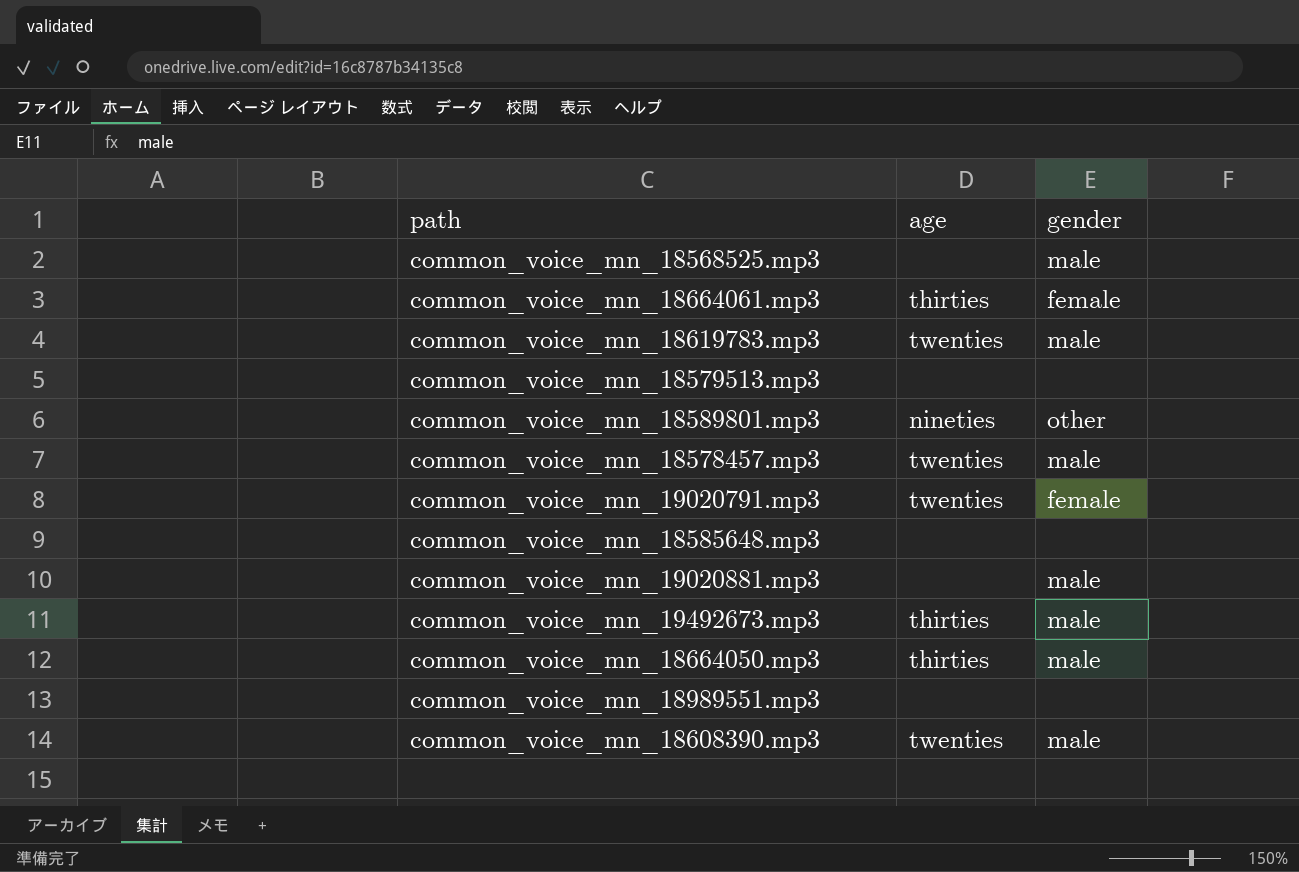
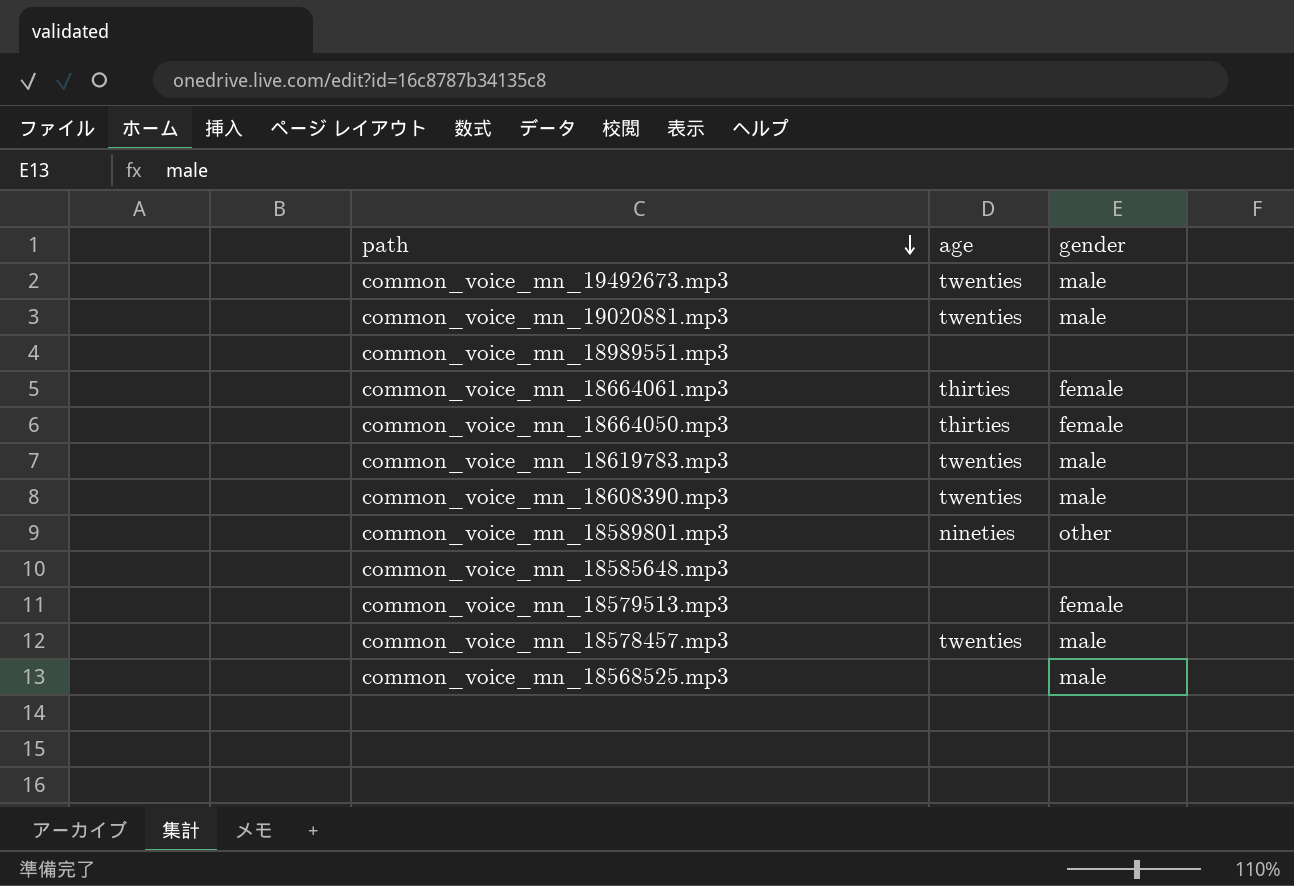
row order: none -> path descending
row common_voice_mn_19020791.mp3: twenties | female -> none
common_voice_mn_19492673.mp3 | age: thirties -> twenties
common_voice_mn_19020881.mp3 | age: none -> twenties
common_voice_mn_18664050.mp3 | gender: male -> female
common_voice_mn_18579513.mp3 | gender: none -> female

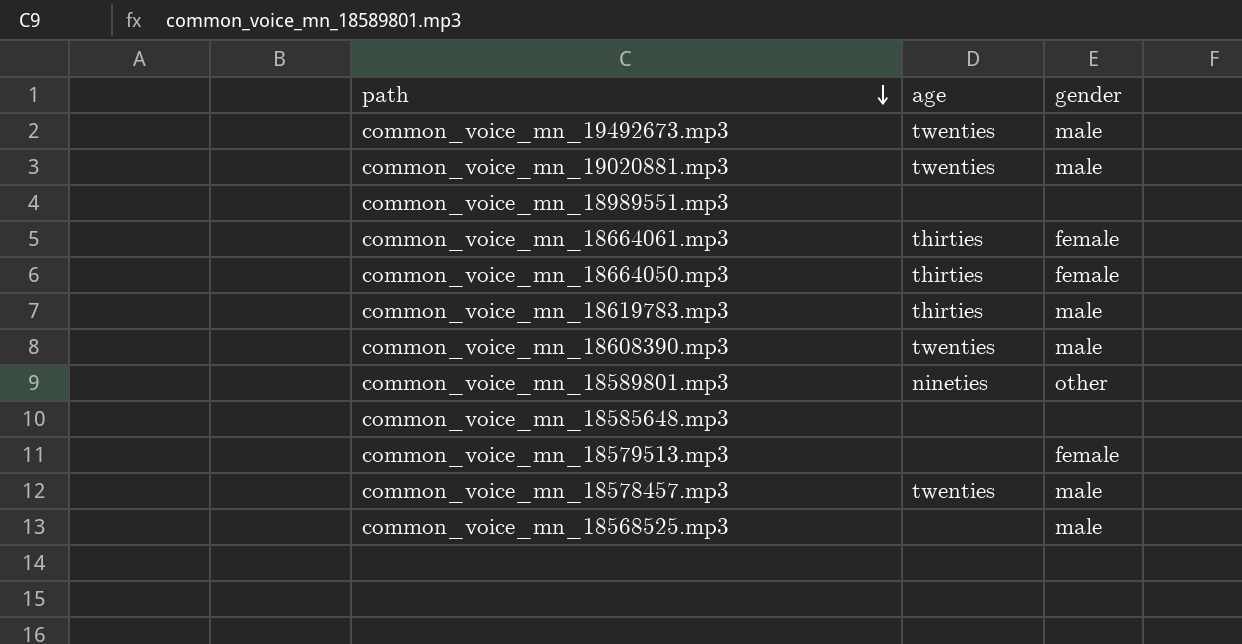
common_voice_mn_18619783.mp3 | age: twenties -> thirties

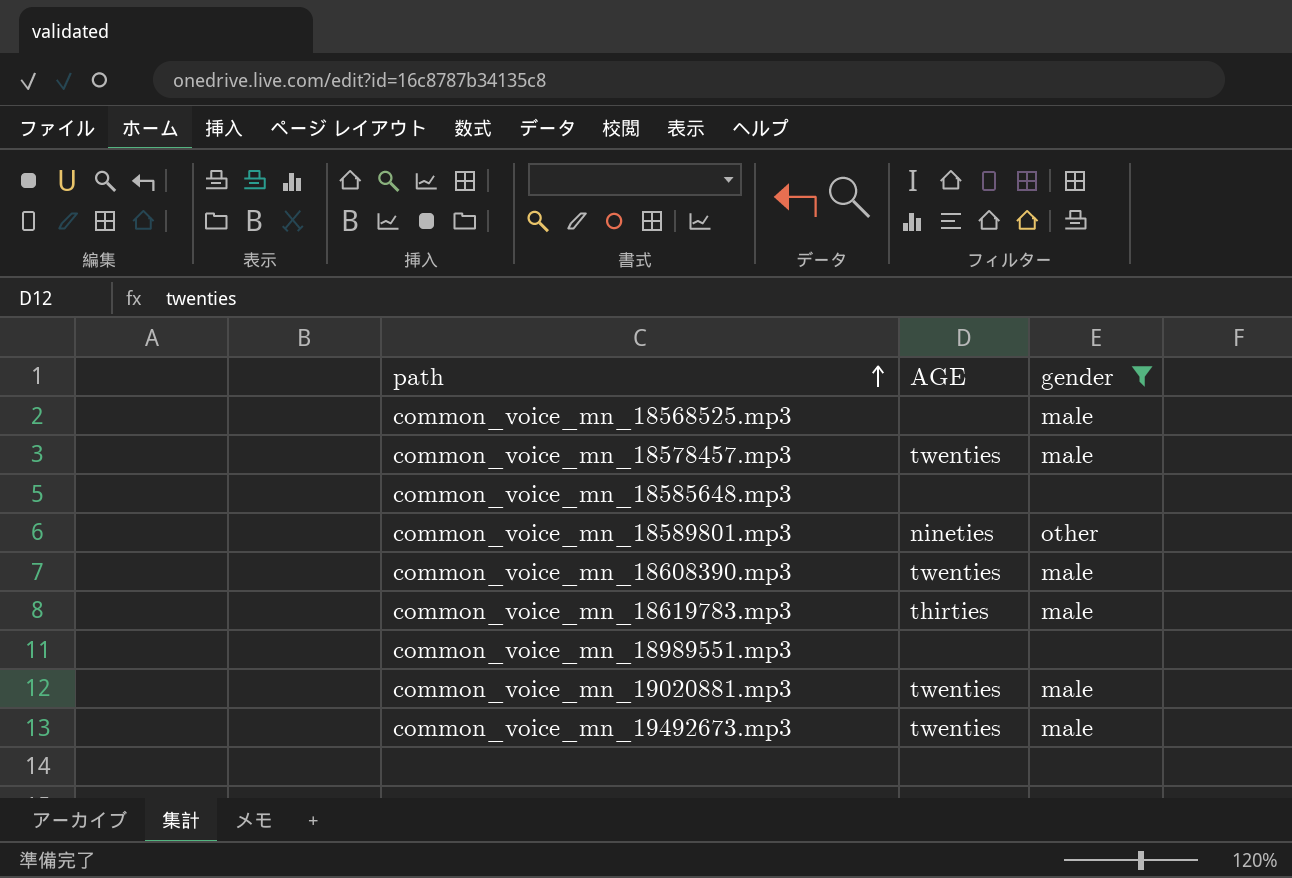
filter: none -> gender != female
row order: path descending -> path ascending
column name: age -> AGE

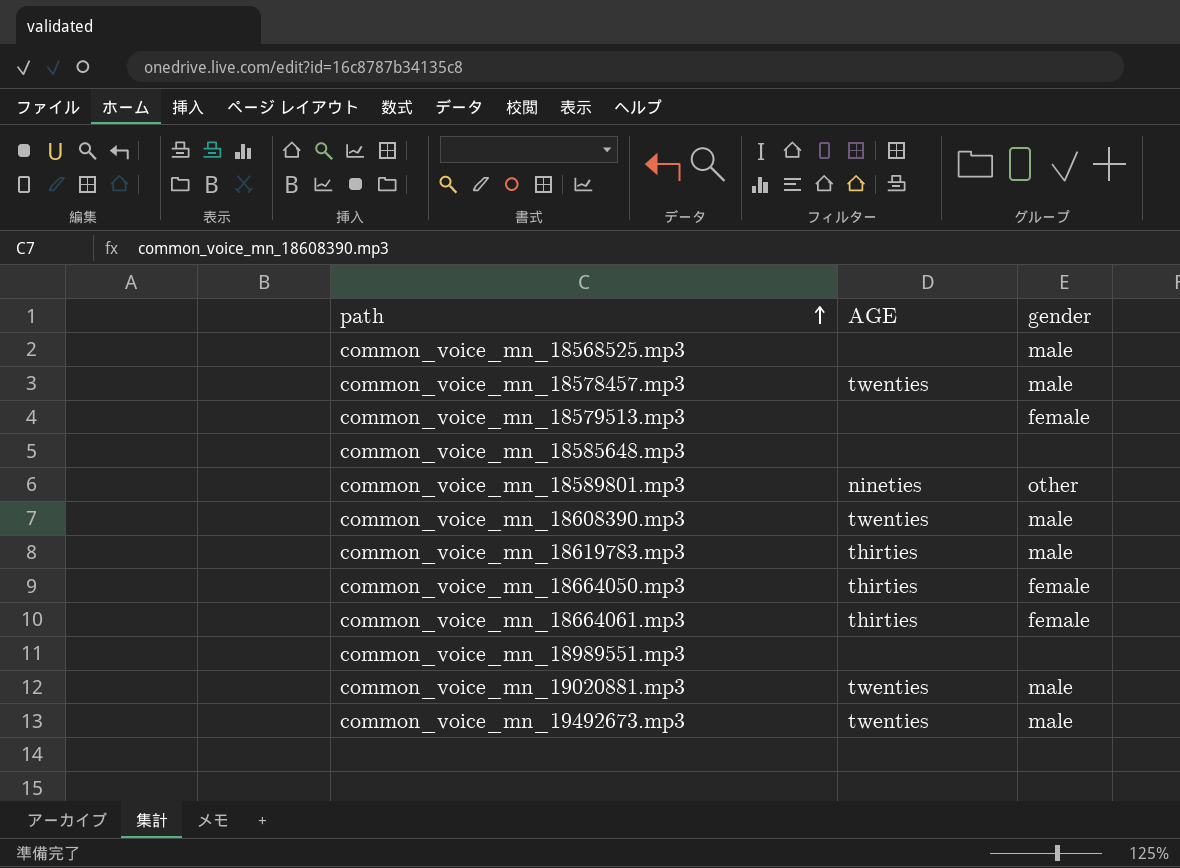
filter: gender != female -> none

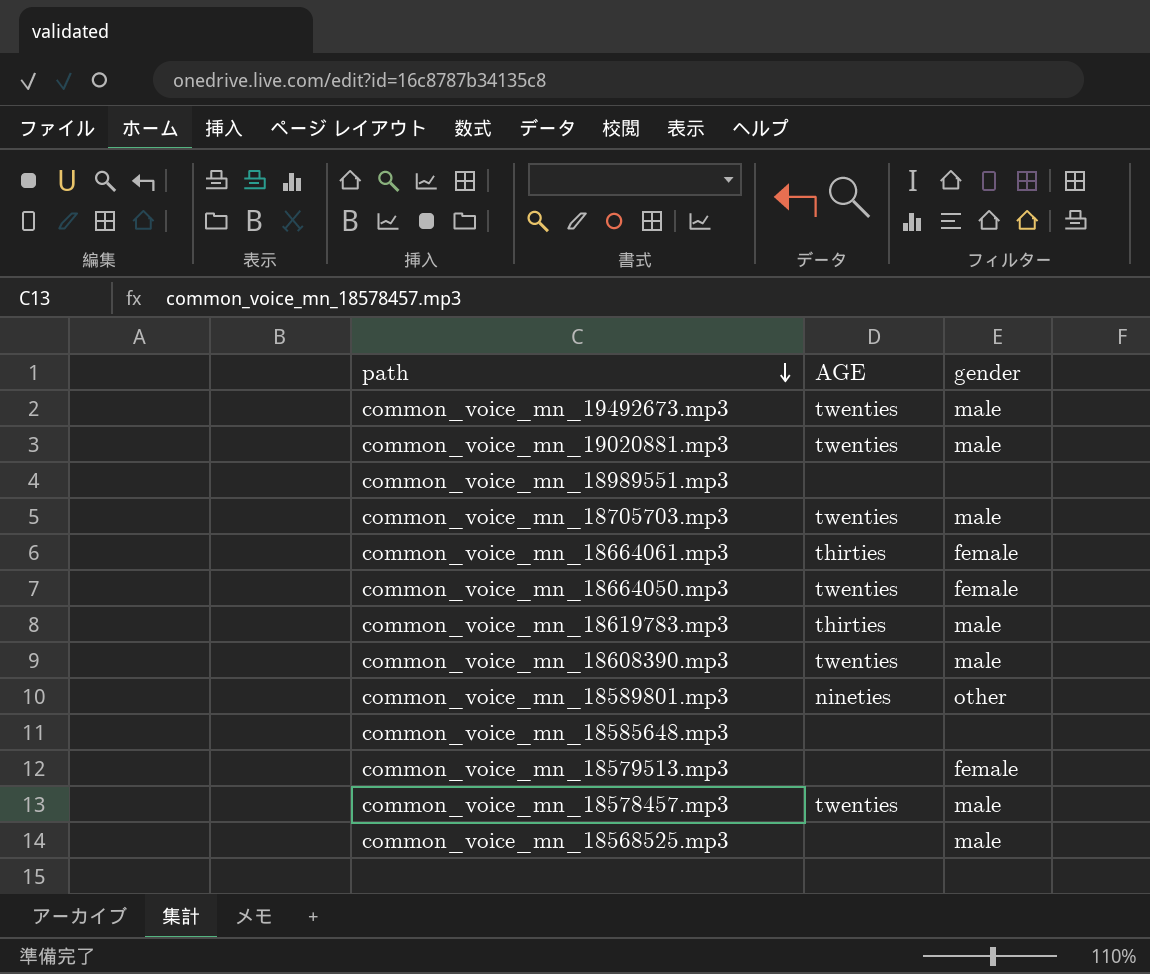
row order: path ascending -> path descending
row common_voice_mn_18705703.mp3: none -> twenties | male
common_voice_mn_18664050.mp3 | AGE: thirties -> twenties

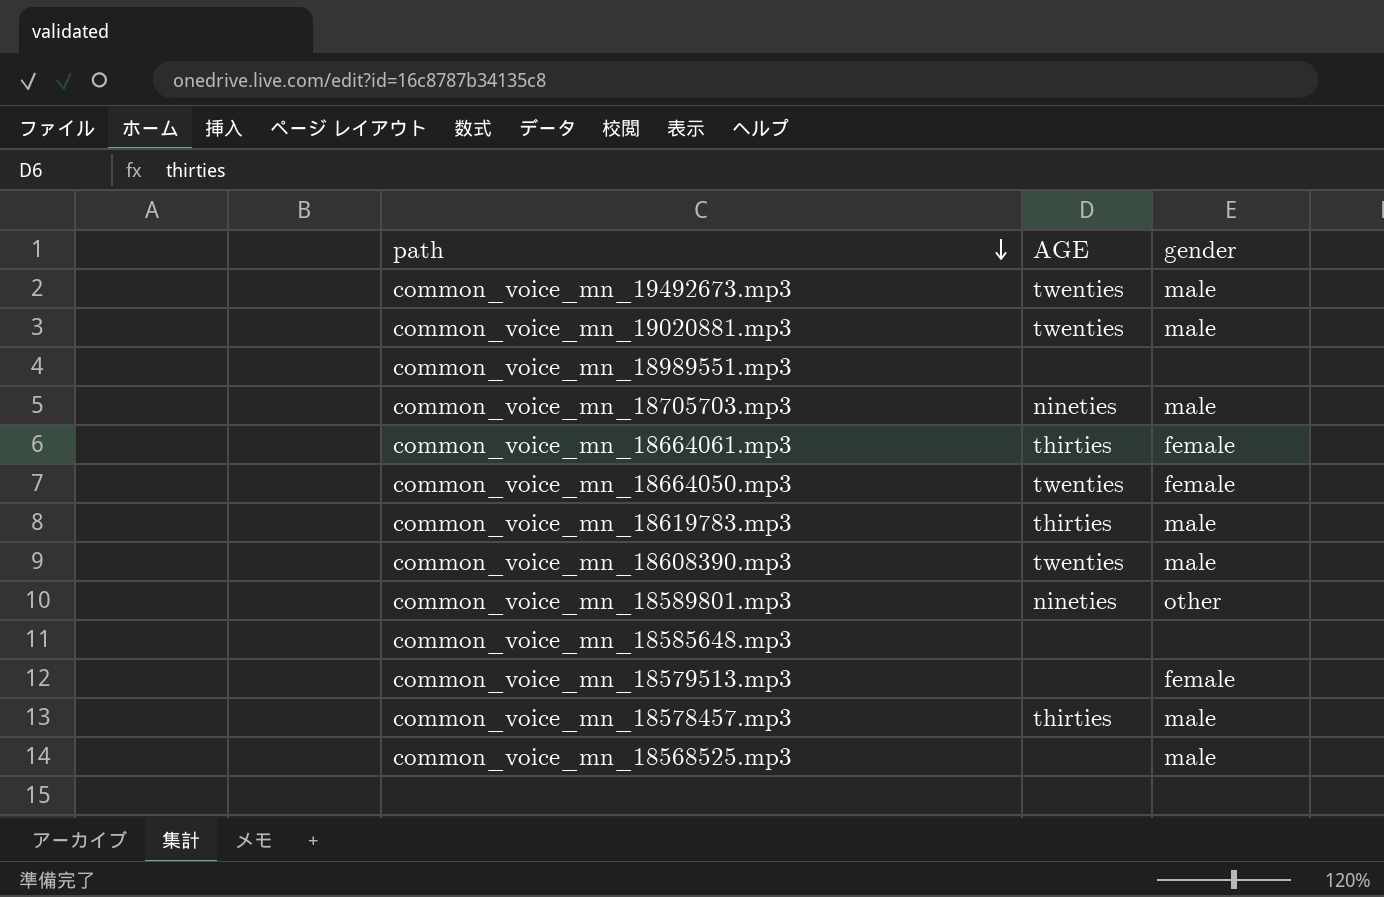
common_voice_mn_18705703.mp3 | AGE: twenties -> nineties
common_voice_mn_18578457.mp3 | AGE: twenties -> thirties

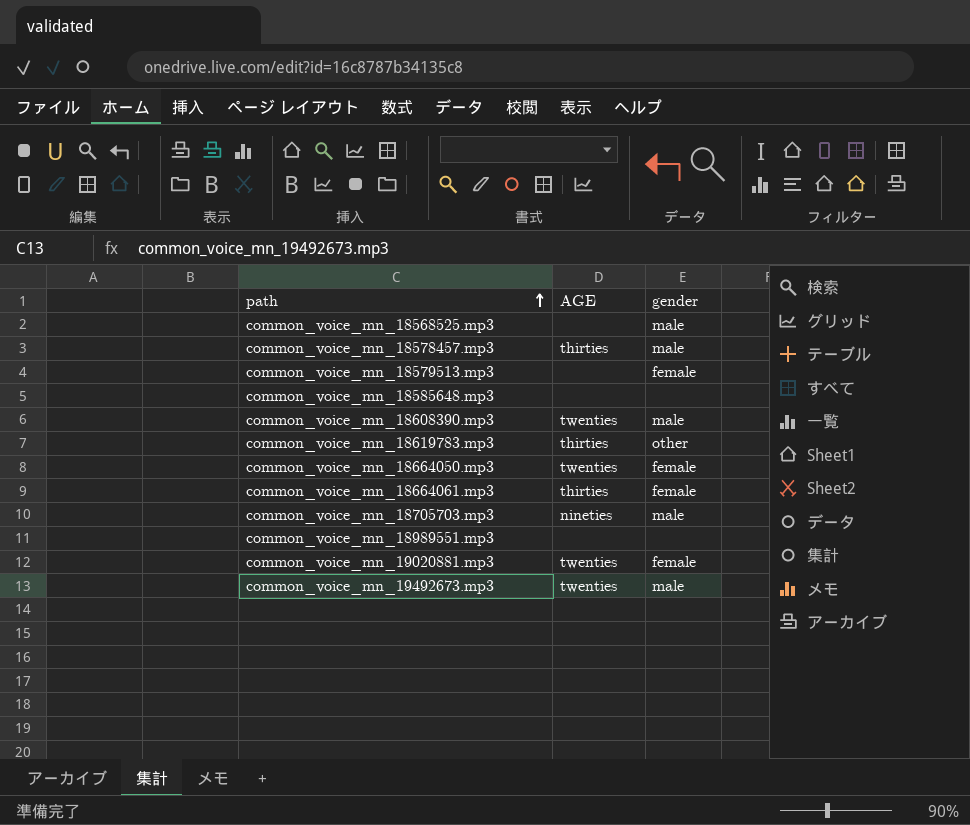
row order: path descending -> path ascending
row common_voice_mn_18589801.mp3: nineties | other -> none
common_voice_mn_18619783.mp3 | gender: male -> other
common_voice_mn_19020881.mp3 | gender: male -> female

